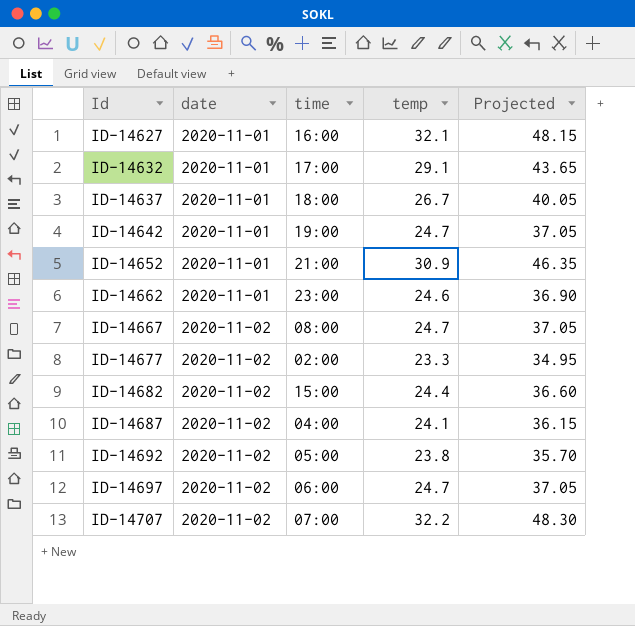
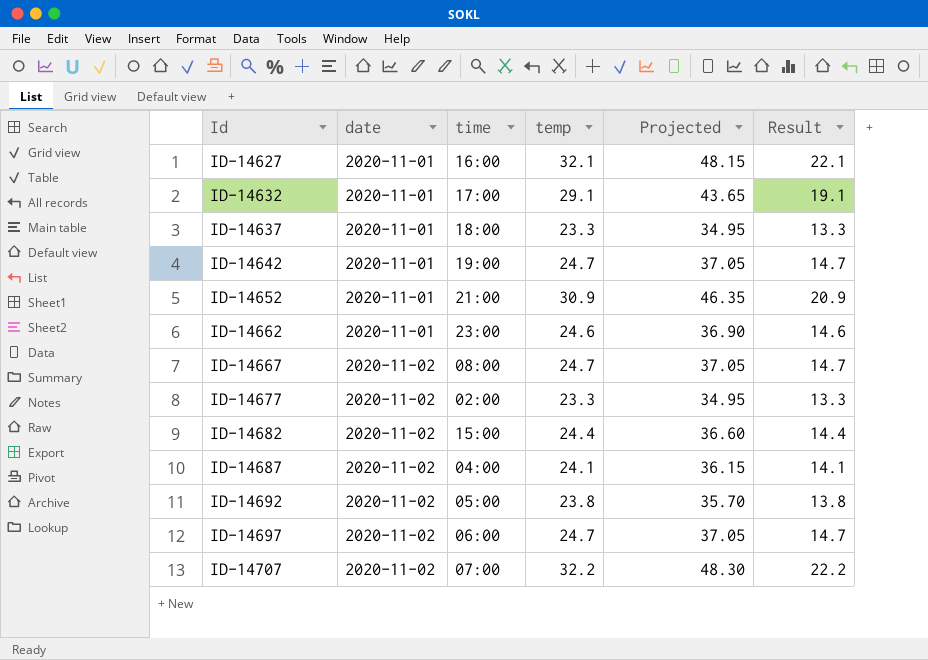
column Result | formula: none -> [temp] - 10
ID-14637 | temp: 26.7 -> 23.3
ID-14637 | Projected: 40.05 -> 34.95

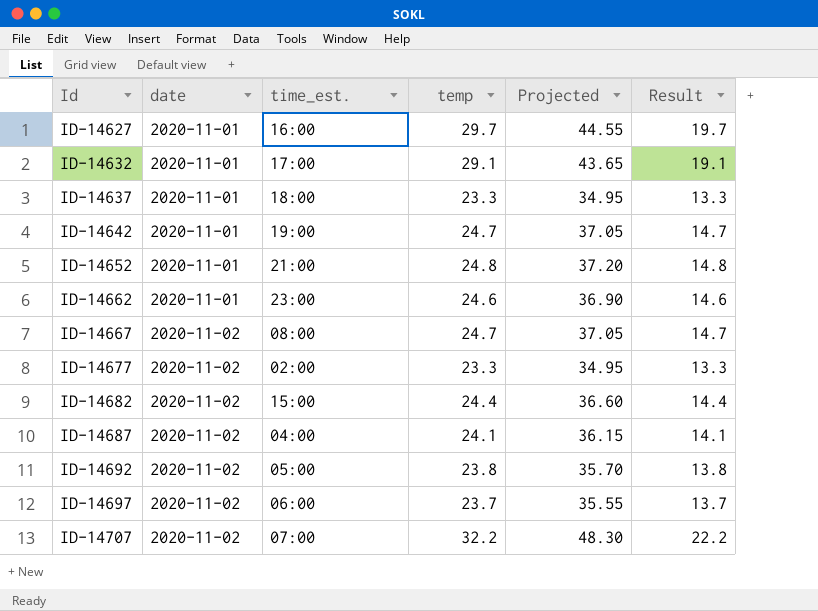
column name: time -> time_est.
ID-14627 | temp: 32.1 -> 29.7
ID-14627 | Projected: 48.15 -> 44.55
ID-14627 | Result: 22.1 -> 19.7
ID-14652 | temp: 30.9 -> 24.8
ID-14652 | Projected: 46.35 -> 37.20
ID-14652 | Result: 20.9 -> 14.8
ID-14697 | temp: 24.7 -> 23.7
ID-14697 | Projected: 37.05 -> 35.55
ID-14697 | Result: 14.7 -> 13.7

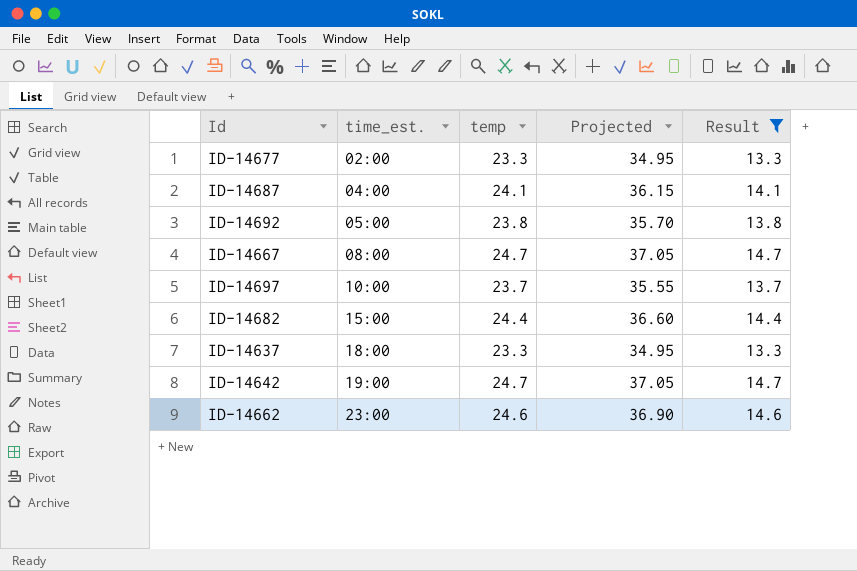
filter: none -> Result <= 14.7
row order: Id ascending -> time_est. ascending
column date | position: 2 -> none
ID-14697 | time_est.: 06:00 -> 10:00

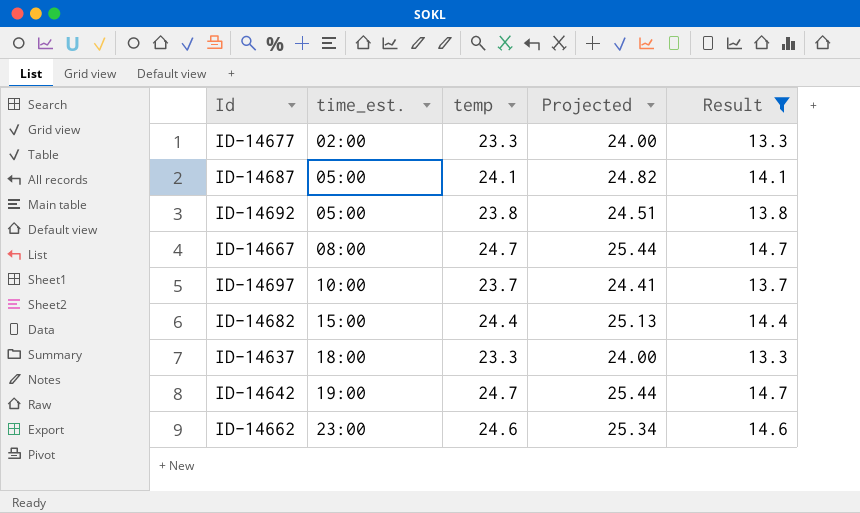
column Projected | formula: [temp] * 1.5 -> [temp] * 1.03
ID-14687 | time_est.: 04:00 -> 05:00

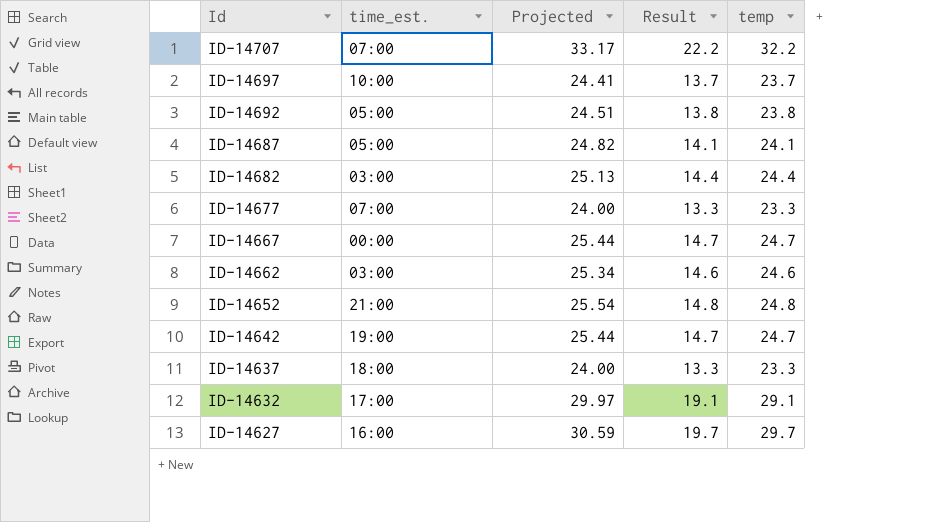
filter: Result <= 14.7 -> none
row order: time_est. ascending -> Id descending
column temp | position: 3 -> 5
ID-14682 | time_est.: 15:00 -> 03:00
ID-14677 | time_est.: 02:00 -> 07:00
ID-14667 | time_est.: 08:00 -> 00:00
ID-14662 | time_est.: 23:00 -> 03:00

